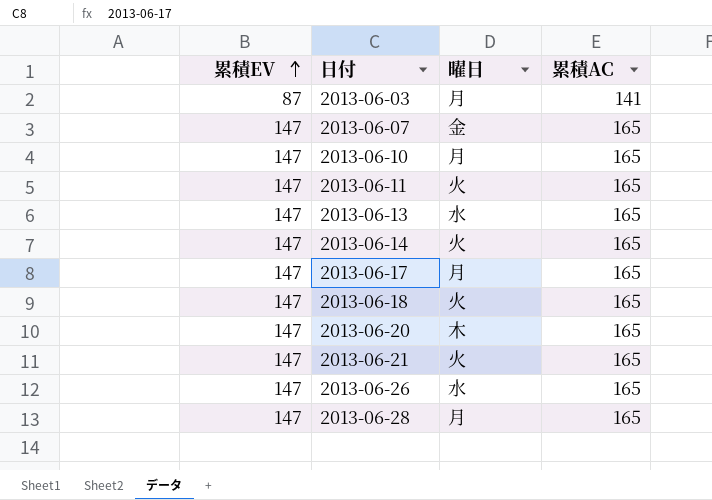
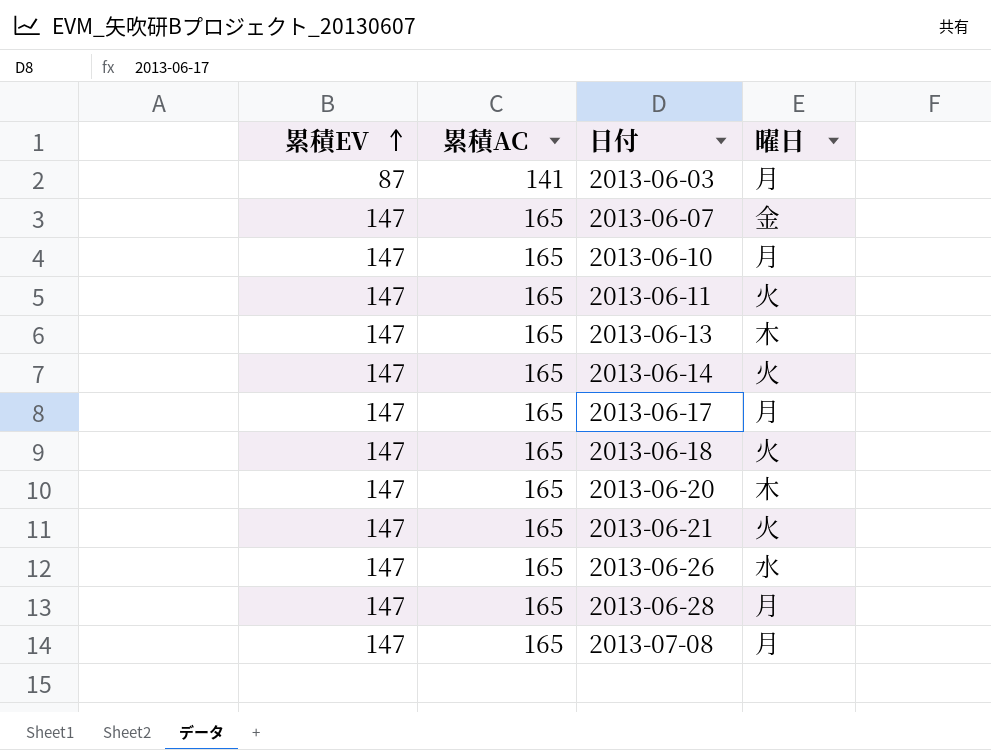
column 累積AC | position: 4 -> 2
2013-06-13 | 曜日: 水 -> 木
row 2013-07-08: none -> 147 | 165 | 月

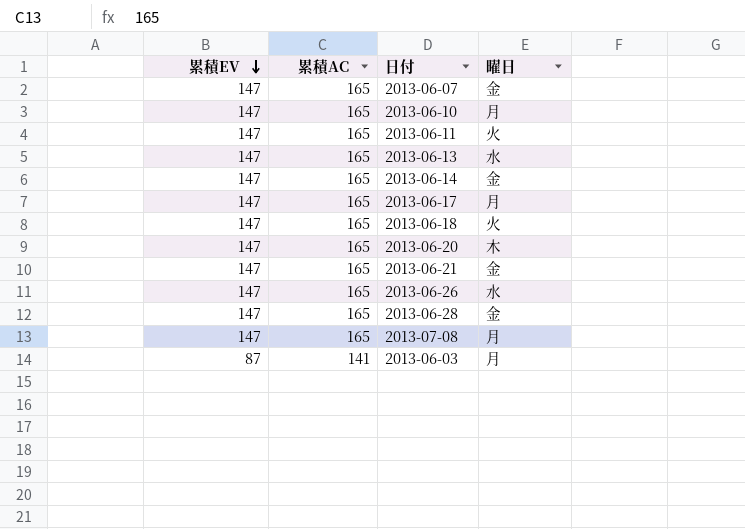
row order: 累積EV ascending -> 累積EV descending
2013-06-13 | 曜日: 木 -> 水
2013-06-14 | 曜日: 火 -> 金
2013-06-21 | 曜日: 火 -> 金
2013-06-28 | 曜日: 月 -> 金

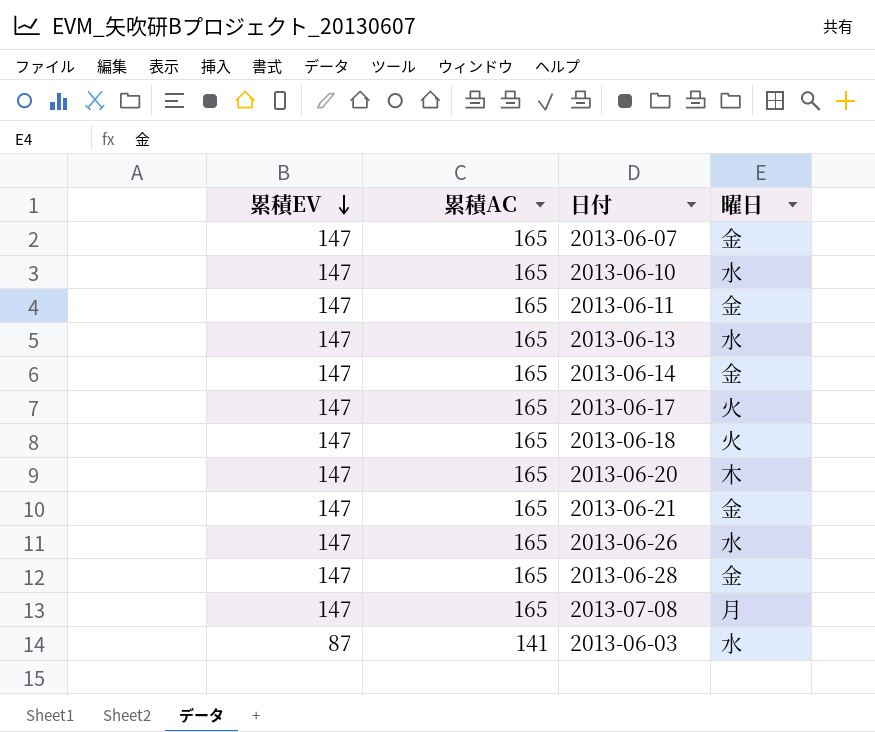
2013-06-10 | 曜日: 月 -> 水
2013-06-11 | 曜日: 火 -> 金
2013-06-17 | 曜日: 月 -> 火
2013-06-03 | 曜日: 月 -> 水

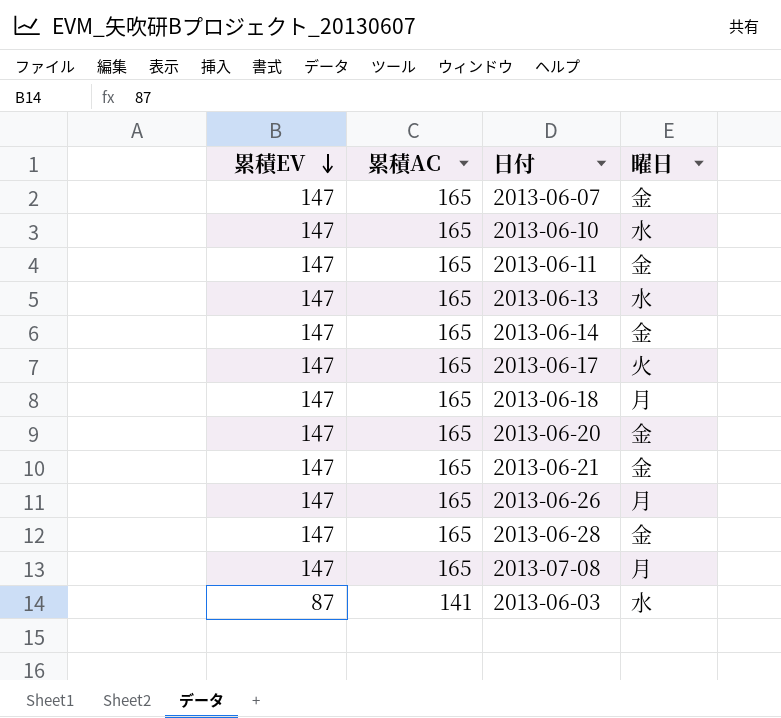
2013-06-18 | 曜日: 火 -> 月
2013-06-20 | 曜日: 木 -> 金
2013-06-26 | 曜日: 水 -> 月

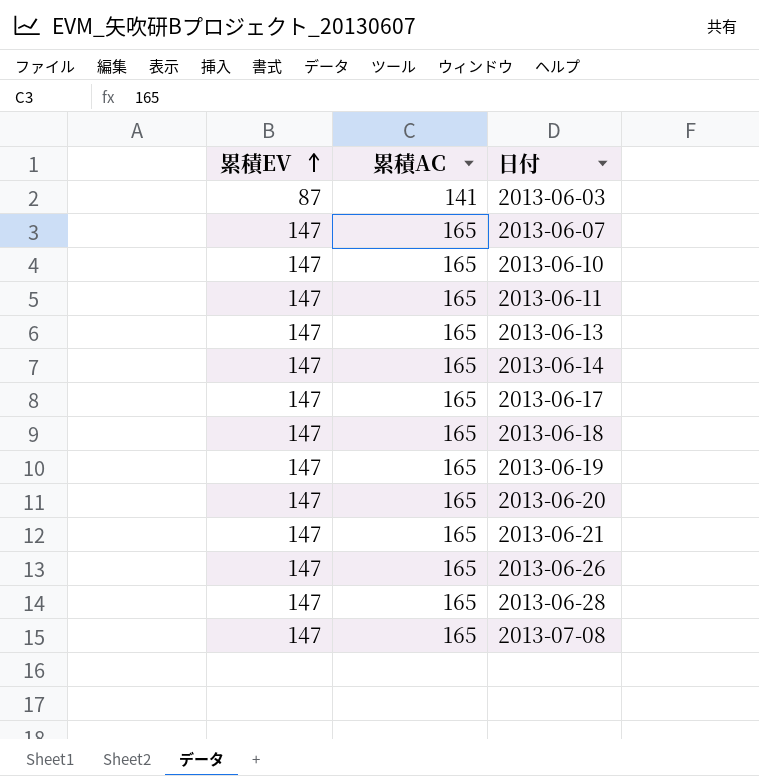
row order: 累積EV descending -> 累積EV ascending
column 曜日 | position: 4 -> none
row 2013-06-19: none -> 147 | 165

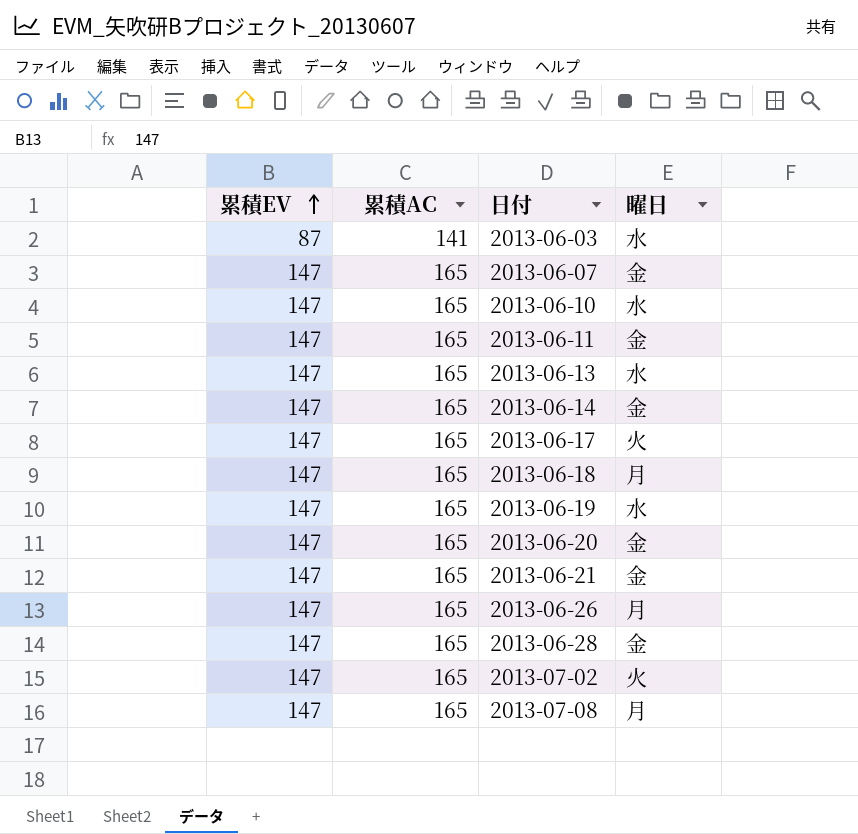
column 曜日 | position: none -> 4
row 2013-07-02: none -> 147 | 165 | 火

